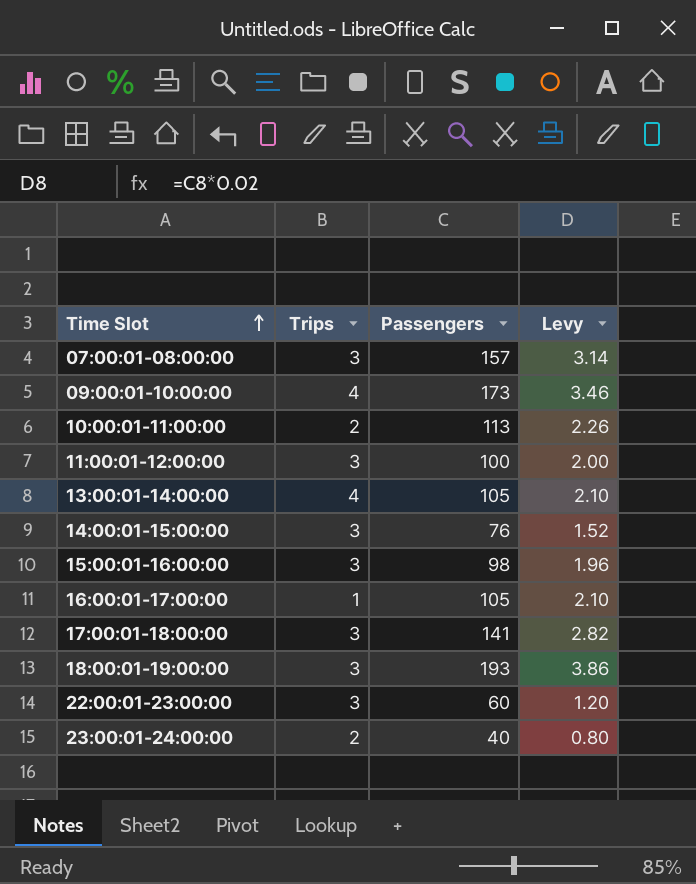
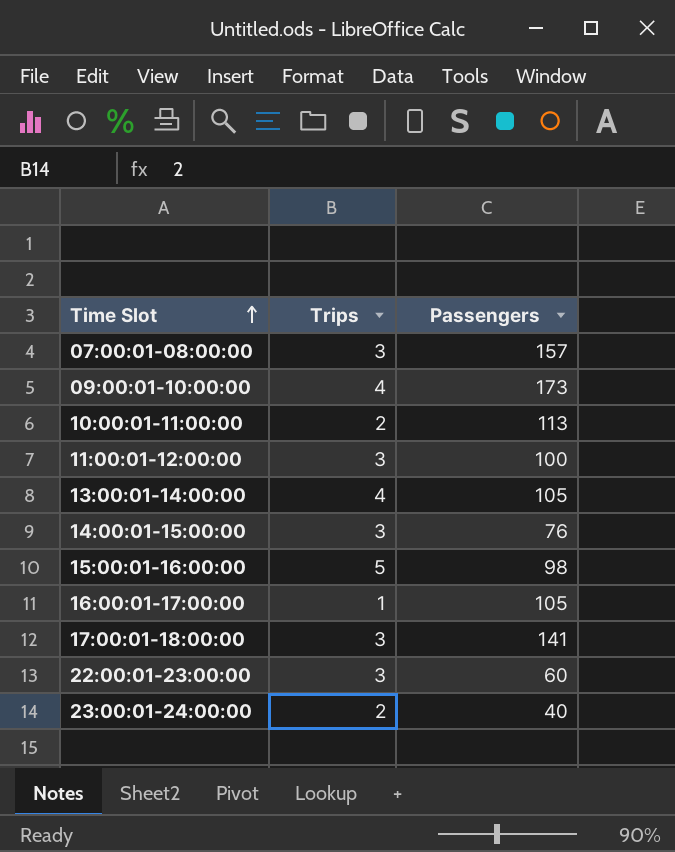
column Levy | formula: [Passengers] * 0.02 -> none
row 18:00:01-19:00:00: 3 | 193 | 3.86 -> none
15:00:01-16:00:00 | Trips: 3 -> 5

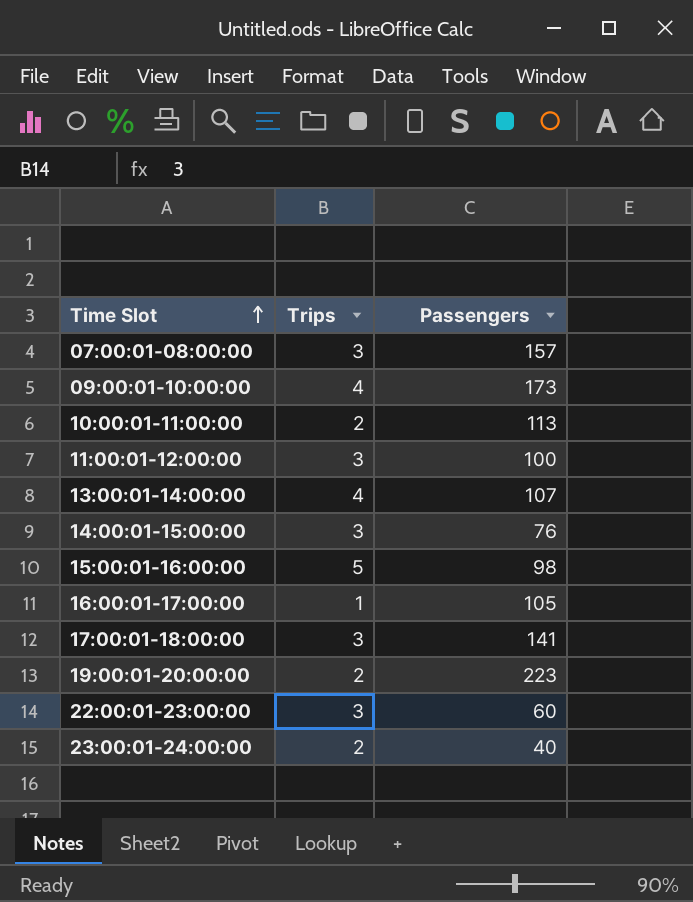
13:00:01-14:00:00 | Passengers: 105 -> 107
row 19:00:01-20:00:00: none -> 2 | 223

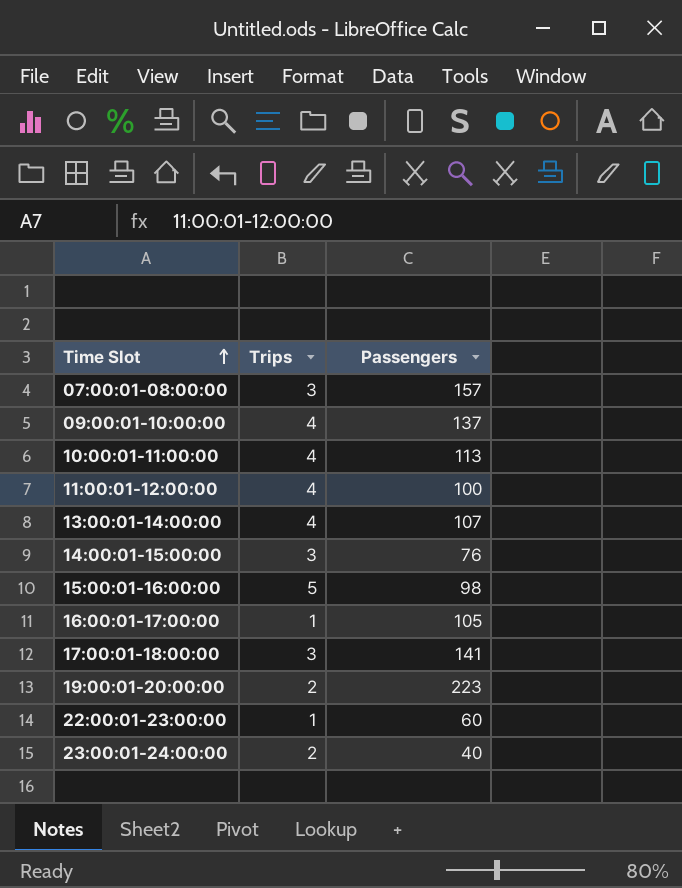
09:00:01-10:00:00 | Passengers: 173 -> 137
10:00:01-11:00:00 | Trips: 2 -> 4
11:00:01-12:00:00 | Trips: 3 -> 4
22:00:01-23:00:00 | Trips: 3 -> 1

